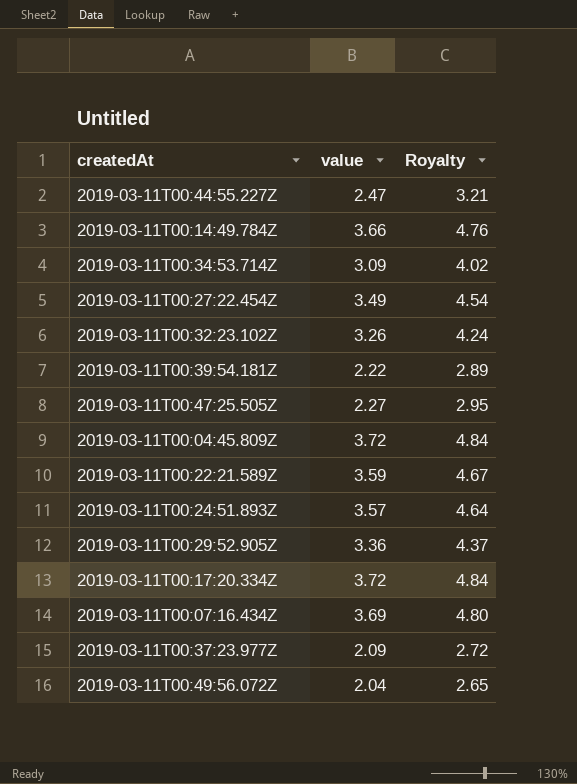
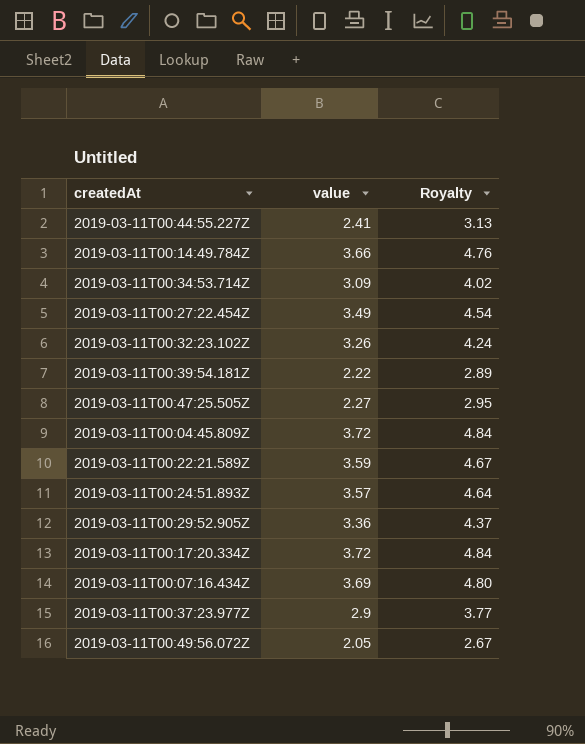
2019-03-11T00:44:55.227Z | value: 2.47 -> 2.41
2019-03-11T00:44:55.227Z | Royalty: 3.21 -> 3.13
2019-03-11T00:37:23.977Z | value: 2.09 -> 2.9
2019-03-11T00:37:23.977Z | Royalty: 2.72 -> 3.77
2019-03-11T00:49:56.072Z | value: 2.04 -> 2.05
2019-03-11T00:49:56.072Z | Royalty: 2.65 -> 2.67

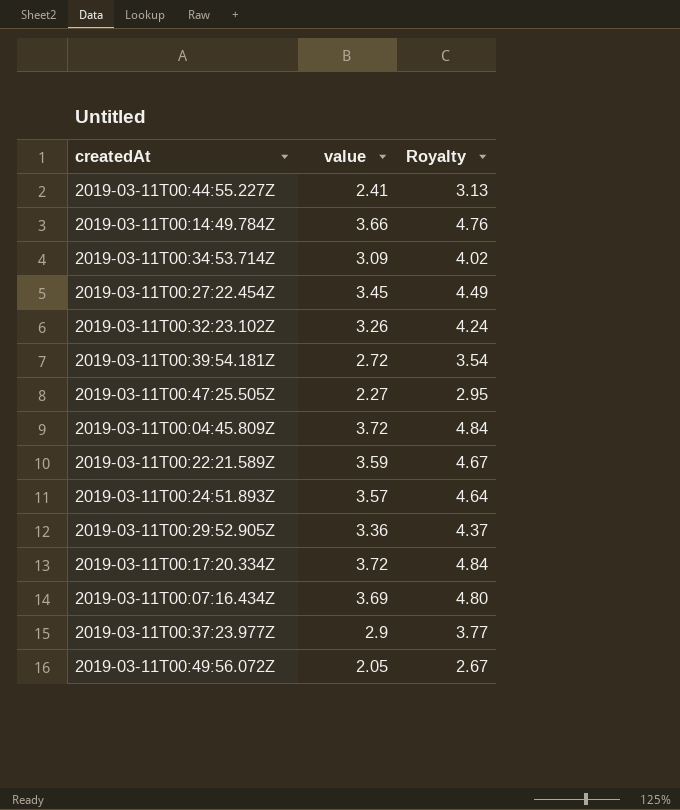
2019-03-11T00:27:22.454Z | value: 3.49 -> 3.45
2019-03-11T00:27:22.454Z | Royalty: 4.54 -> 4.49
2019-03-11T00:39:54.181Z | value: 2.22 -> 2.72
2019-03-11T00:39:54.181Z | Royalty: 2.89 -> 3.54

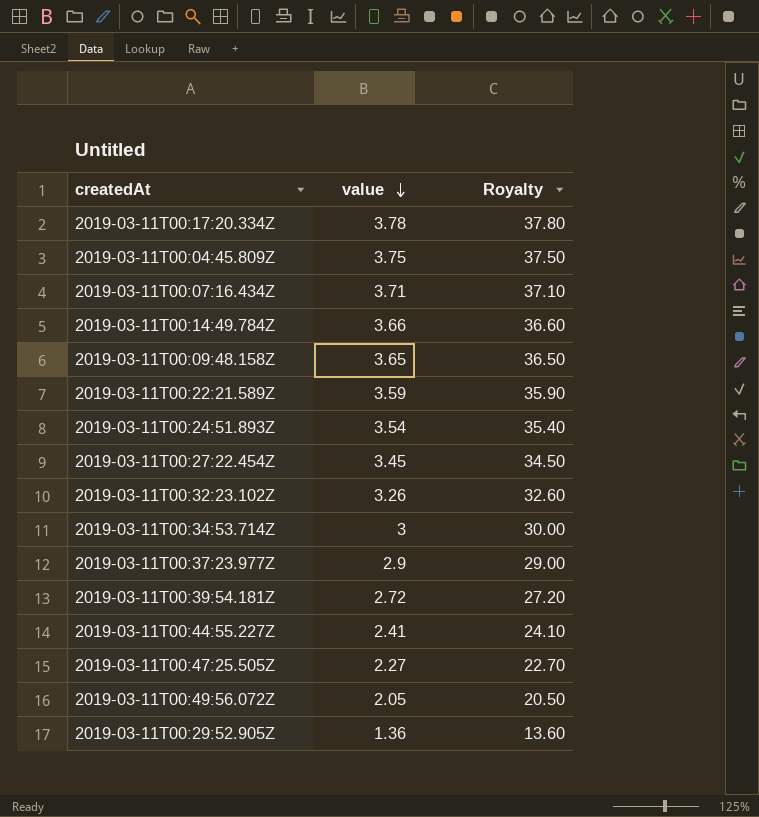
row order: none -> value descending
column Royalty | formula: [value] * 1.3 -> [value] * 10
2019-03-11T00:17:20.334Z | value: 3.72 -> 3.78
2019-03-11T00:04:45.809Z | value: 3.72 -> 3.75
2019-03-11T00:07:16.434Z | value: 3.69 -> 3.71
row 2019-03-11T00:09:48.158Z: none -> 3.65 | 36.50
2019-03-11T00:24:51.893Z | value: 3.57 -> 3.54
2019-03-11T00:34:53.714Z | value: 3.09 -> 3
2019-03-11T00:29:52.905Z | value: 3.36 -> 1.36

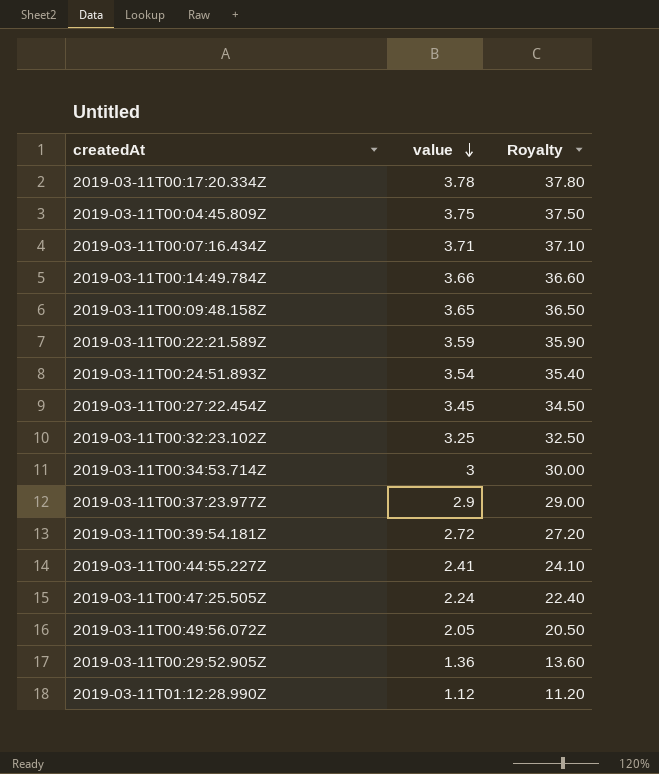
2019-03-11T00:32:23.102Z | value: 3.26 -> 3.25
2019-03-11T00:32:23.102Z | Royalty: 32.60 -> 32.50
2019-03-11T00:47:25.505Z | value: 2.27 -> 2.24
2019-03-11T00:47:25.505Z | Royalty: 22.70 -> 22.40
row 2019-03-11T01:12:28.990Z: none -> 1.12 | 11.20

